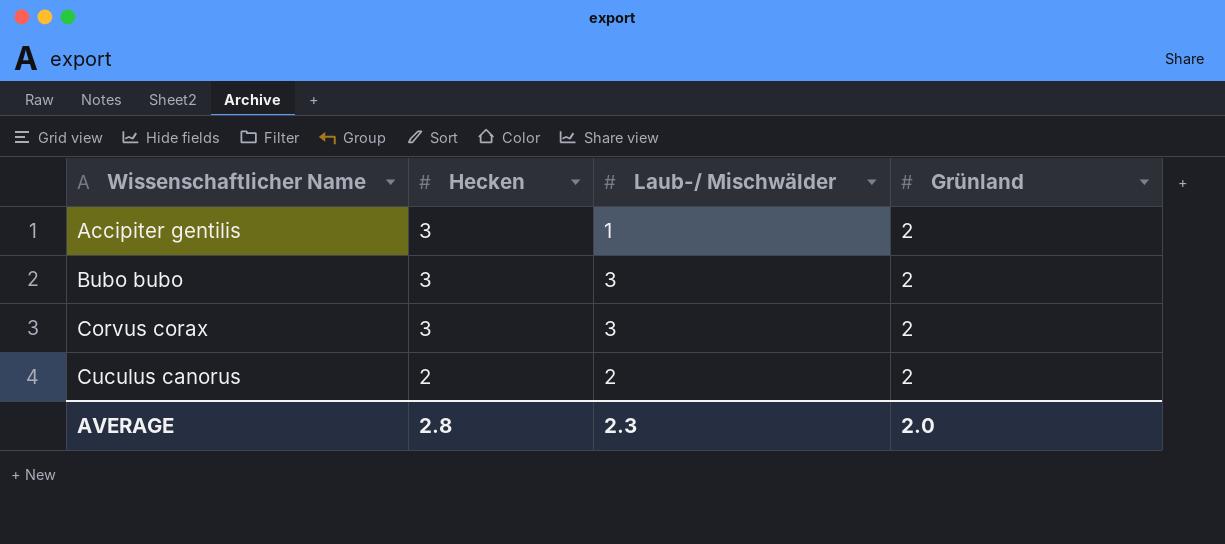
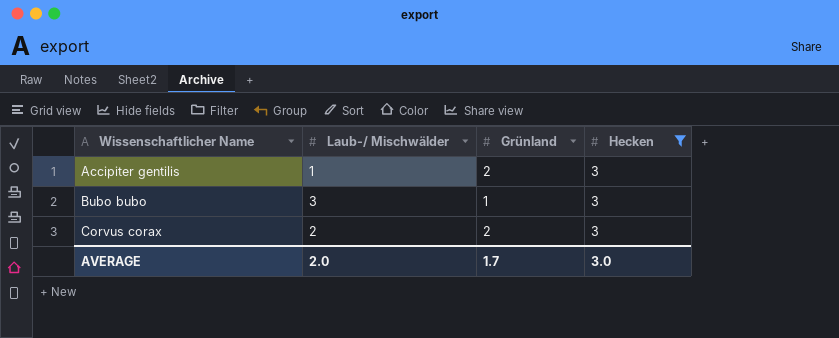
filter: none -> Hecken = 3
column Hecken | position: 2 -> 4
Bubo bubo | Grünland: 2 -> 1
Corvus corax | Laub-/ Mischwälder: 3 -> 2
AVERAGE | Laub-/ Mischwälder: 2.3 -> 2.0
AVERAGE | Grünland: 2.0 -> 1.7
AVERAGE | Hecken: 2.8 -> 3.0

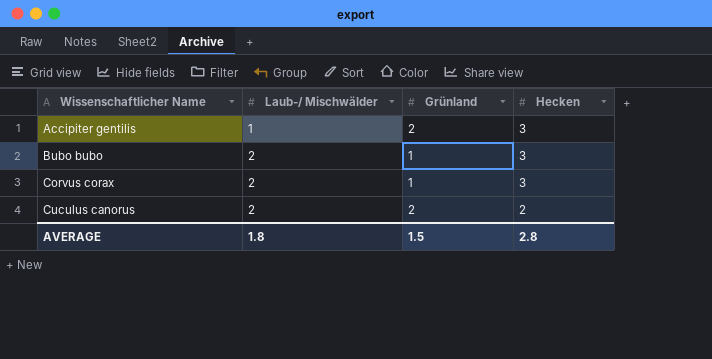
filter: Hecken = 3 -> none
Bubo bubo | Laub-/ Mischwälder: 3 -> 2
Corvus corax | Grünland: 2 -> 1
AVERAGE | Laub-/ Mischwälder: 2.0 -> 1.8
AVERAGE | Grünland: 1.7 -> 1.5
AVERAGE | Hecken: 3.0 -> 2.8

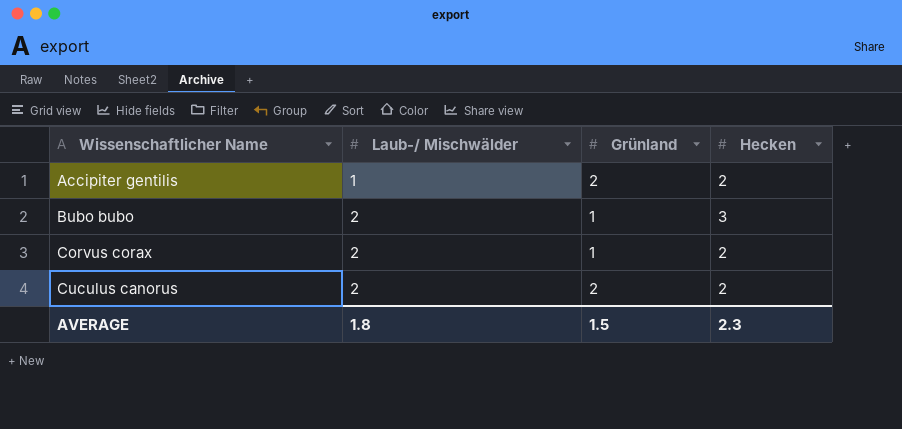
Accipiter gentilis | Hecken: 3 -> 2
Corvus corax | Hecken: 3 -> 2
AVERAGE | Hecken: 2.8 -> 2.3

